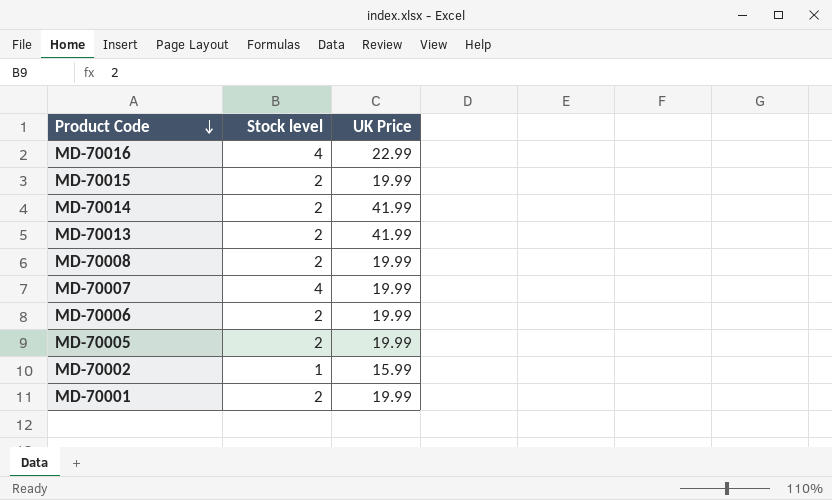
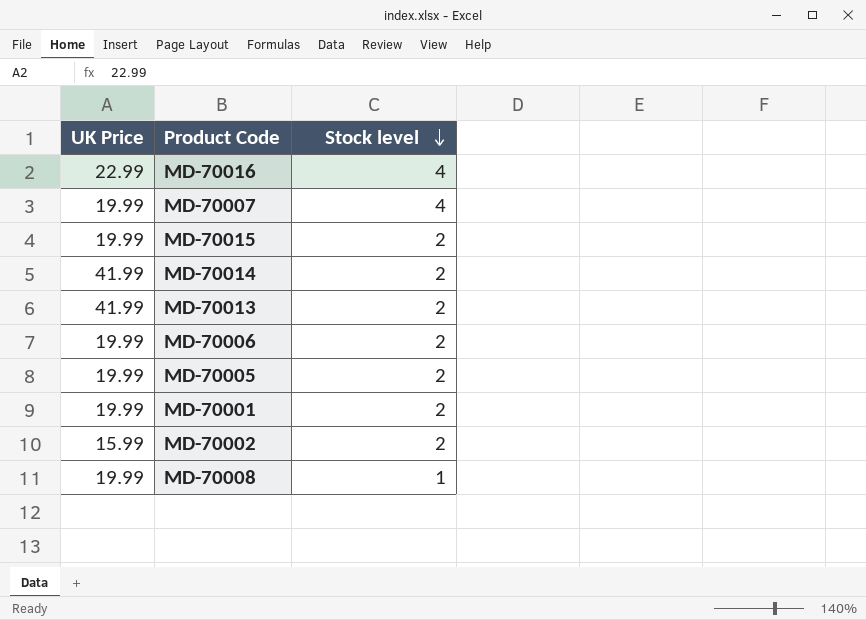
row order: Product Code descending -> Stock level descending
column UK Price | position: 3 -> 1
MD-70002 | Stock level: 1 -> 2
MD-70008 | Stock level: 2 -> 1

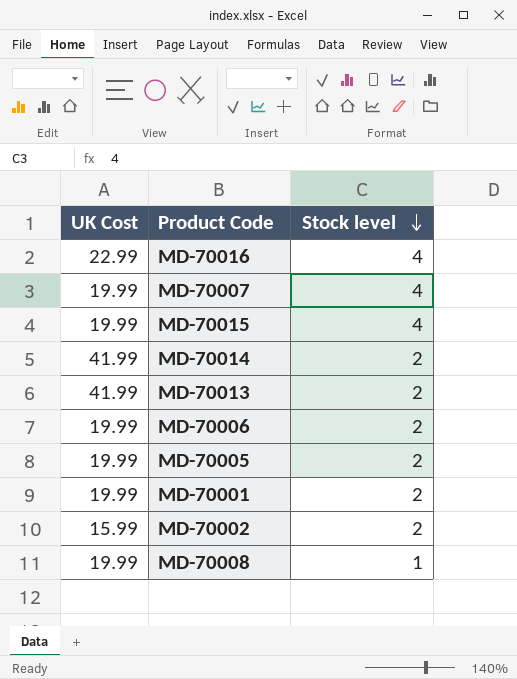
column name: UK Price -> UK Cost
MD-70015 | Stock level: 2 -> 4

